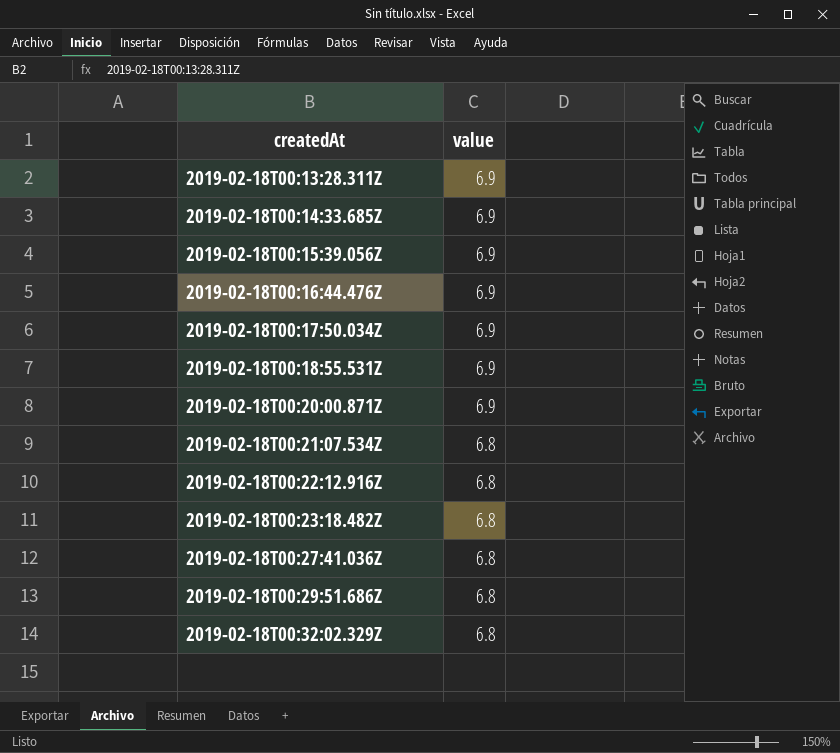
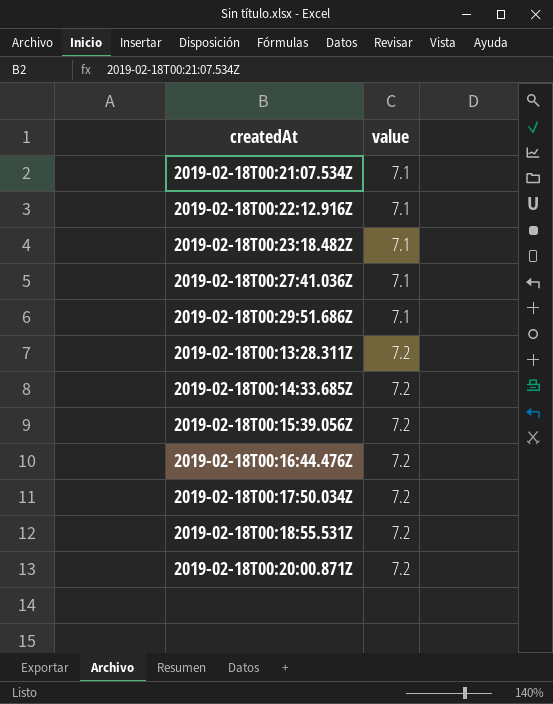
row order: createdAt ascending -> value ascending
row 2019-02-18T00:32:02.329Z: 6.8 -> none
2019-02-18T00:21:07.534Z | value: 6.8 -> 7.1
2019-02-18T00:22:12.916Z | value: 6.8 -> 7.1
2019-02-18T00:23:18.482Z | value: 6.8 -> 7.1
2019-02-18T00:27:41.036Z | value: 6.8 -> 7.1
2019-02-18T00:29:51.686Z | value: 6.8 -> 7.1
2019-02-18T00:13:28.311Z | value: 6.9 -> 7.2
2019-02-18T00:14:33.685Z | value: 6.9 -> 7.2
2019-02-18T00:15:39.056Z | value: 6.9 -> 7.2
2019-02-18T00:16:44.476Z | value: 6.9 -> 7.2
2019-02-18T00:17:50.034Z | value: 6.9 -> 7.2
2019-02-18T00:18:55.531Z | value: 6.9 -> 7.2
2019-02-18T00:20:00.871Z | value: 6.9 -> 7.2

